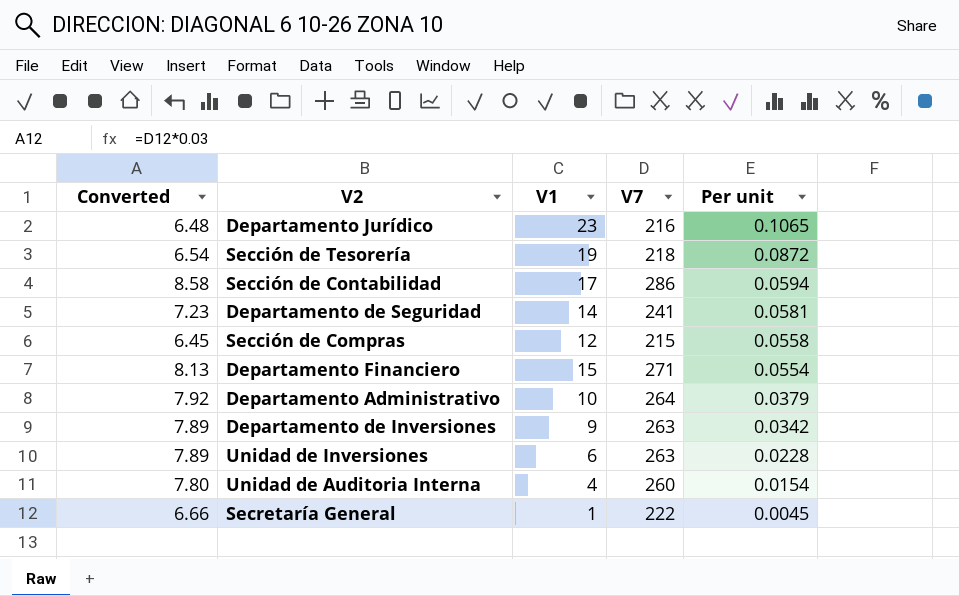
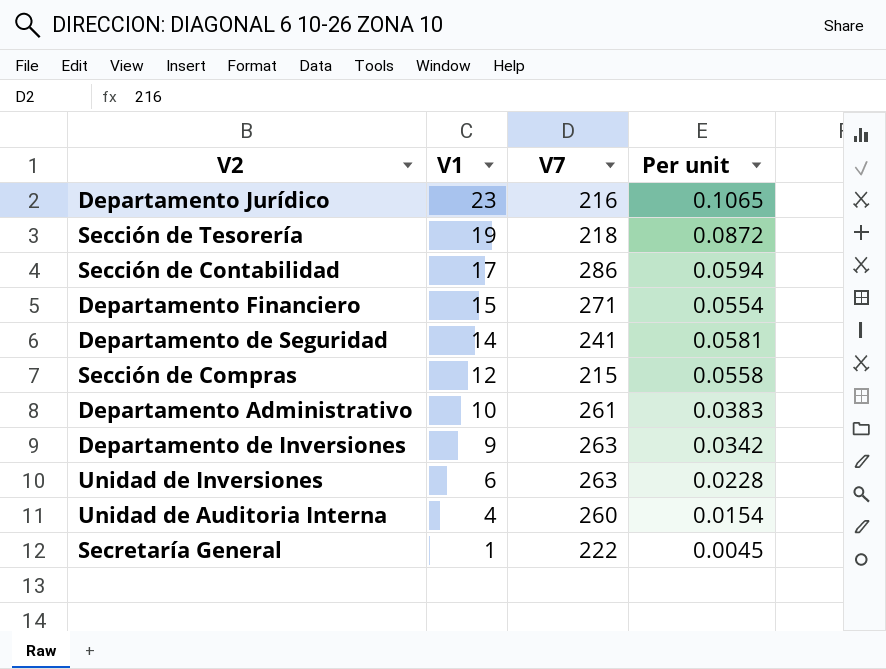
row order: Per unit descending -> V1 descending
column Converted | formula: [V7] * 0.03 -> none
Departamento Administrativo | V7: 264 -> 261
Departamento Administrativo | Per unit: 0.0379 -> 0.0383

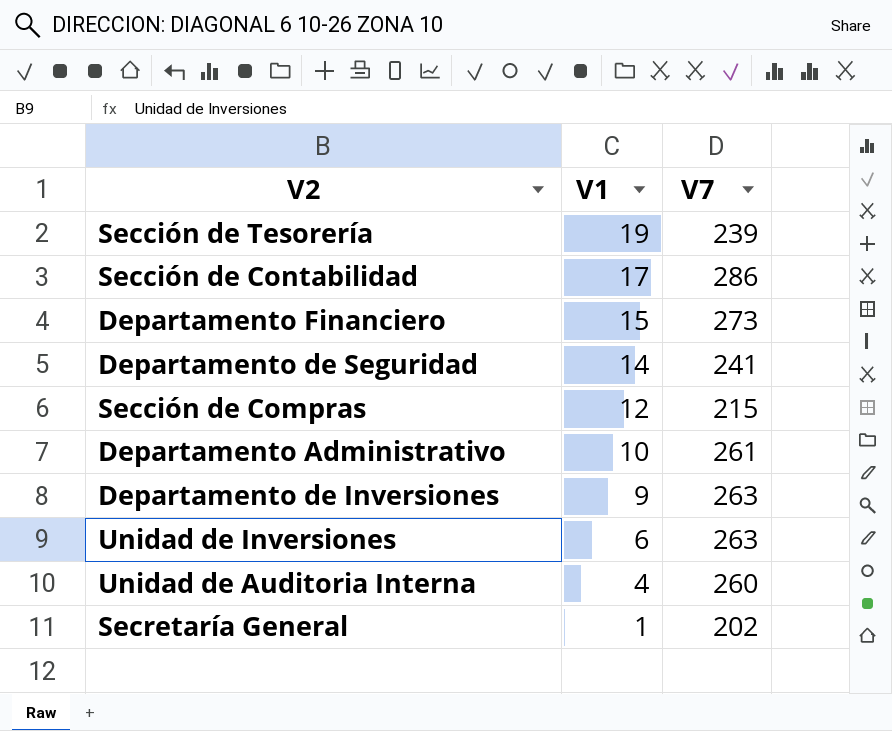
column Per unit | formula: [V1] / [V7] -> none
row Departamento Jurídico: 23 | 216 | 0.1065 -> none
Sección de Tesorería | V7: 218 -> 239
Departamento Financiero | V7: 271 -> 273
Secretaría General | V7: 222 -> 202

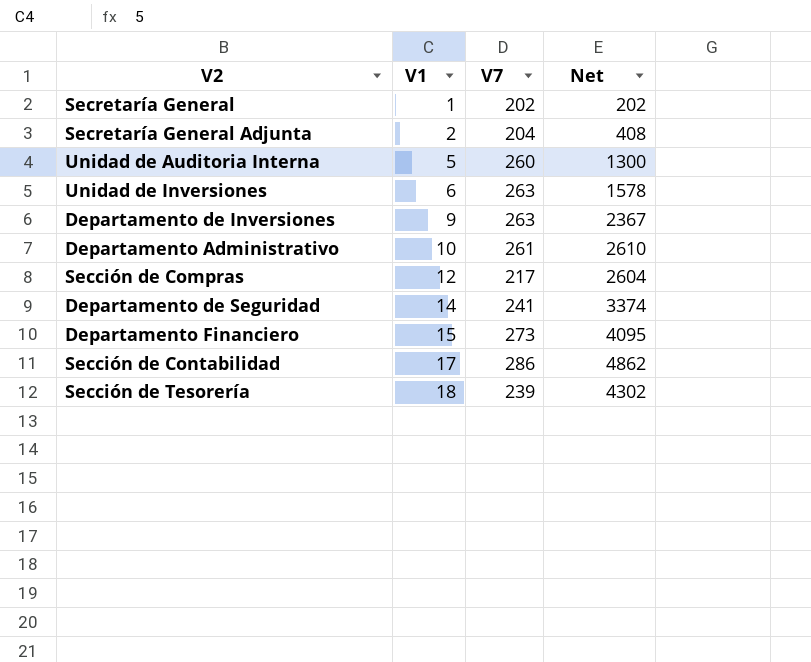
row order: V1 descending -> V1 ascending
column Net | formula: none -> [V1] * [V7]
row Secretaría General Adjunta: none -> 2 | 204 | 408
Unidad de Auditoria Interna | V1: 4 -> 5
Sección de Compras | V7: 215 -> 217
Sección de Tesorería | V1: 19 -> 18

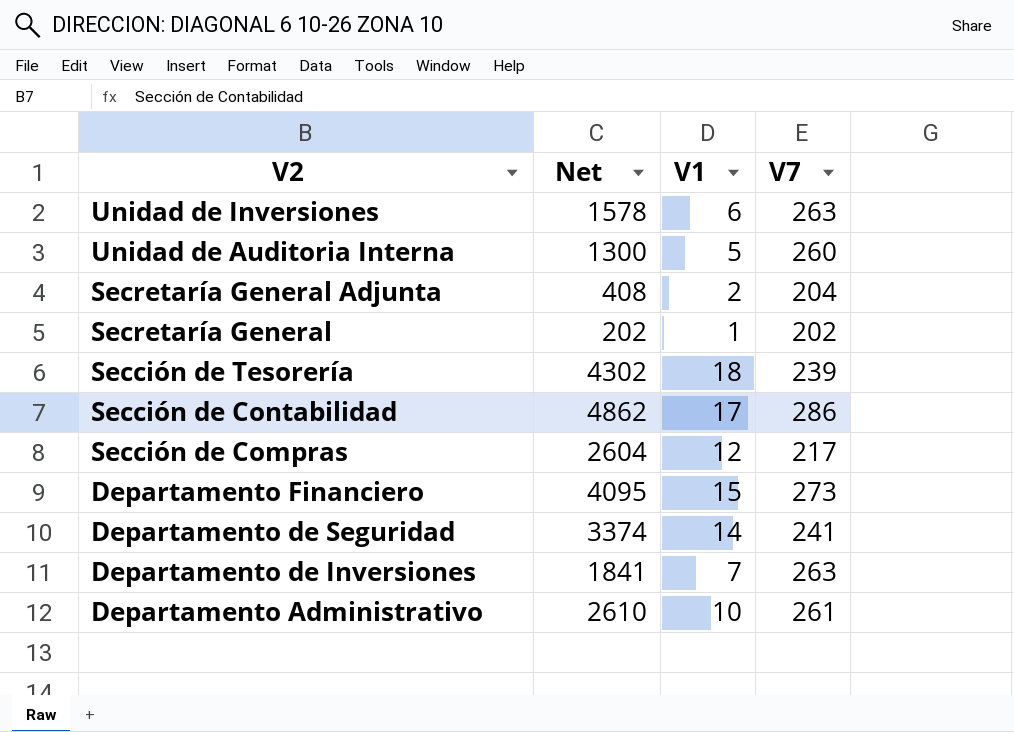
row order: V1 ascending -> V2 descending
column Net | position: 4 -> 2
Departamento de Inversiones | Net: 2367 -> 1841
Departamento de Inversiones | V1: 9 -> 7

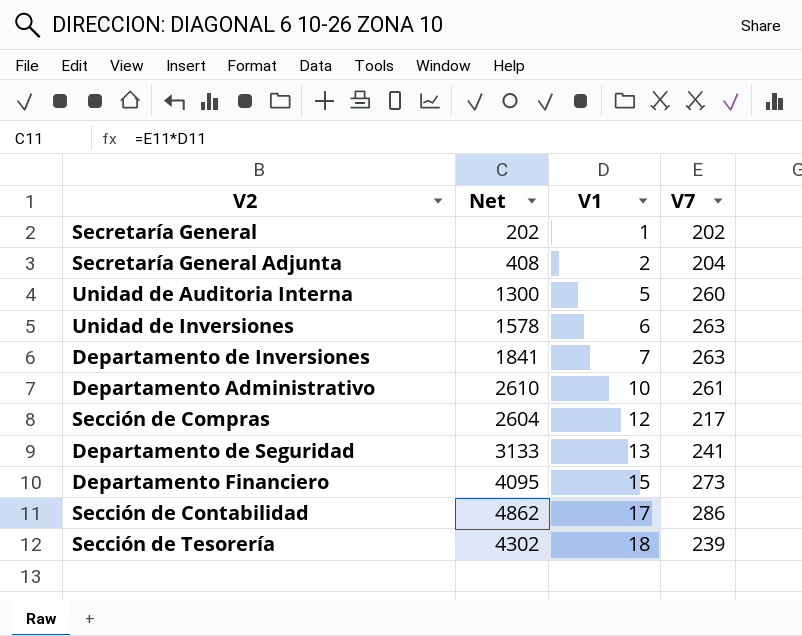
row order: V2 descending -> V1 ascending
Departamento de Seguridad | Net: 3374 -> 3133
Departamento de Seguridad | V1: 14 -> 13

